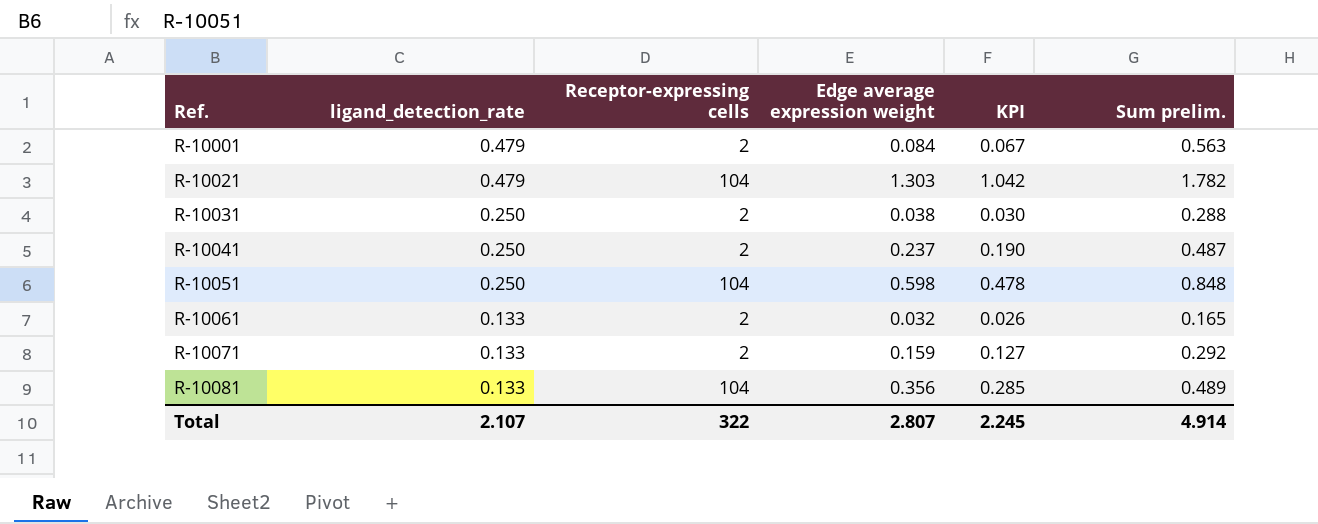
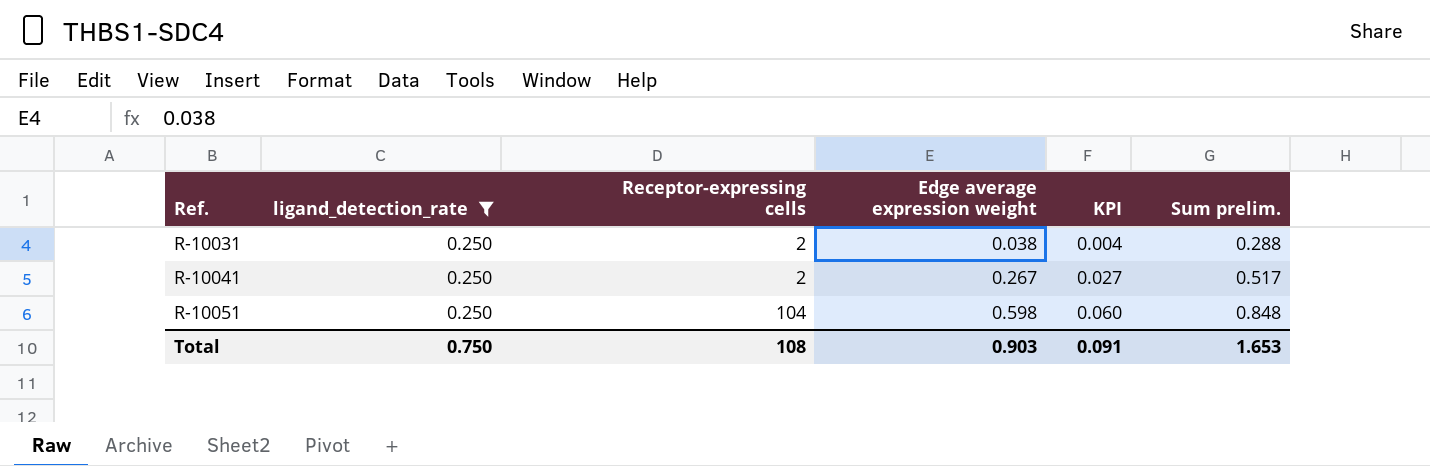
filter: none -> ligand_detection_rate = 0.250
column KPI | formula: [Edge average expression weight] * 0.8 -> [Edge average expression weight] * 0.1
R-10041 | Edge average expression weight: 0.237 -> 0.267
R-10041 | Sum prelim.: 0.487 -> 0.517
Total | ligand_detection_rate: 2.107 -> 0.750
Total | Receptor-expressing cells: 322 -> 108
Total | Edge average expression weight: 2.807 -> 0.903
Total | KPI: 2.245 -> 0.091
Total | Sum prelim.: 4.914 -> 1.653

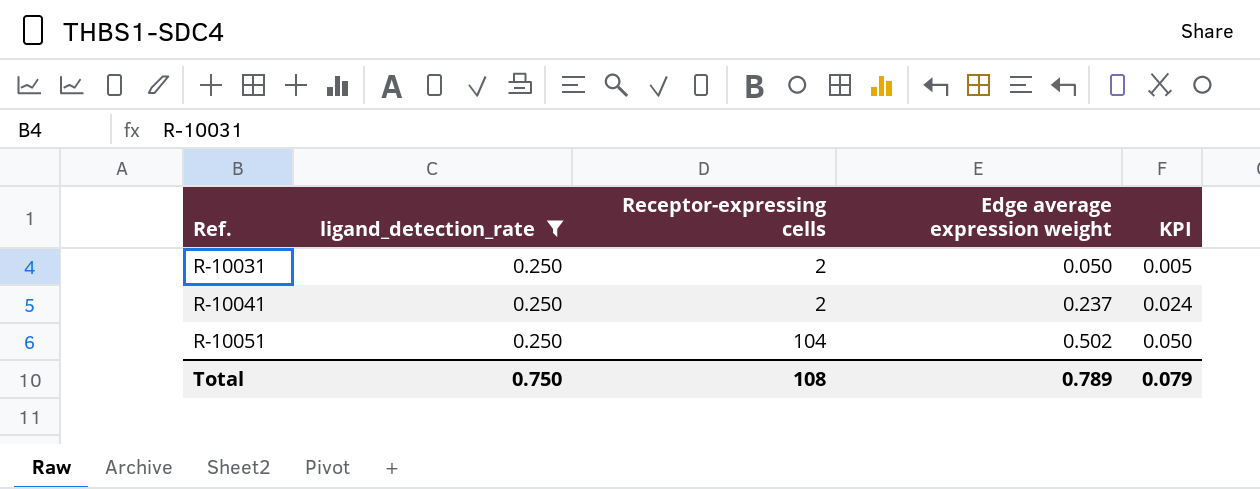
column Sum prelim. | formula: [ligand_detection_rate] + [Edge average expression weight] -> none
R-10031 | Edge average expression weight: 0.038 -> 0.050
R-10031 | KPI: 0.004 -> 0.005
R-10041 | Edge average expression weight: 0.267 -> 0.237
R-10041 | KPI: 0.027 -> 0.024
R-10051 | Edge average expression weight: 0.598 -> 0.502
R-10051 | KPI: 0.060 -> 0.050
Total | Edge average expression weight: 0.903 -> 0.789
Total | KPI: 0.091 -> 0.079

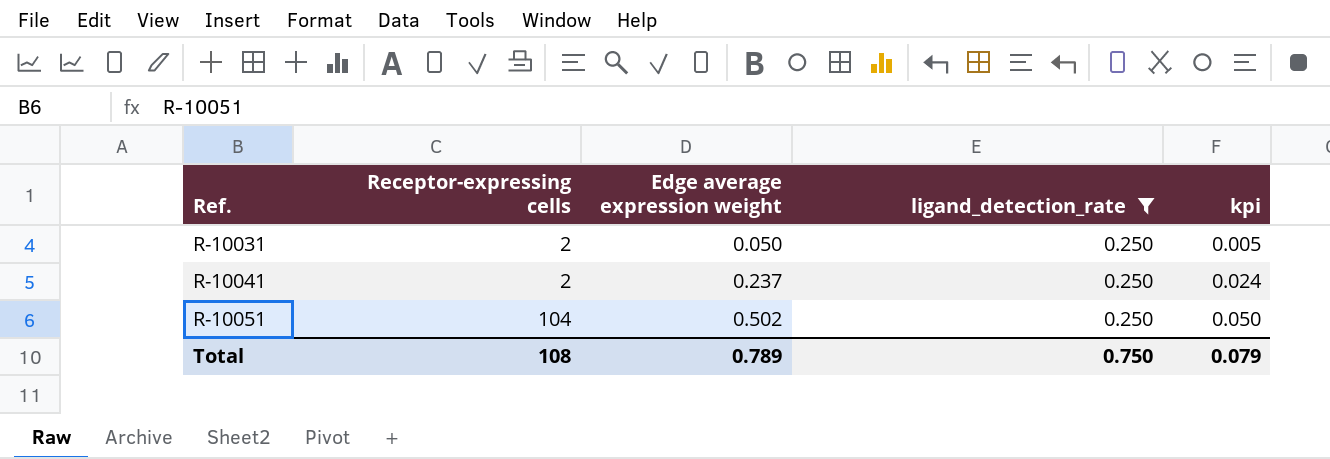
column ligand_detection_rate | position: 2 -> 4
column name: KPI -> kpi

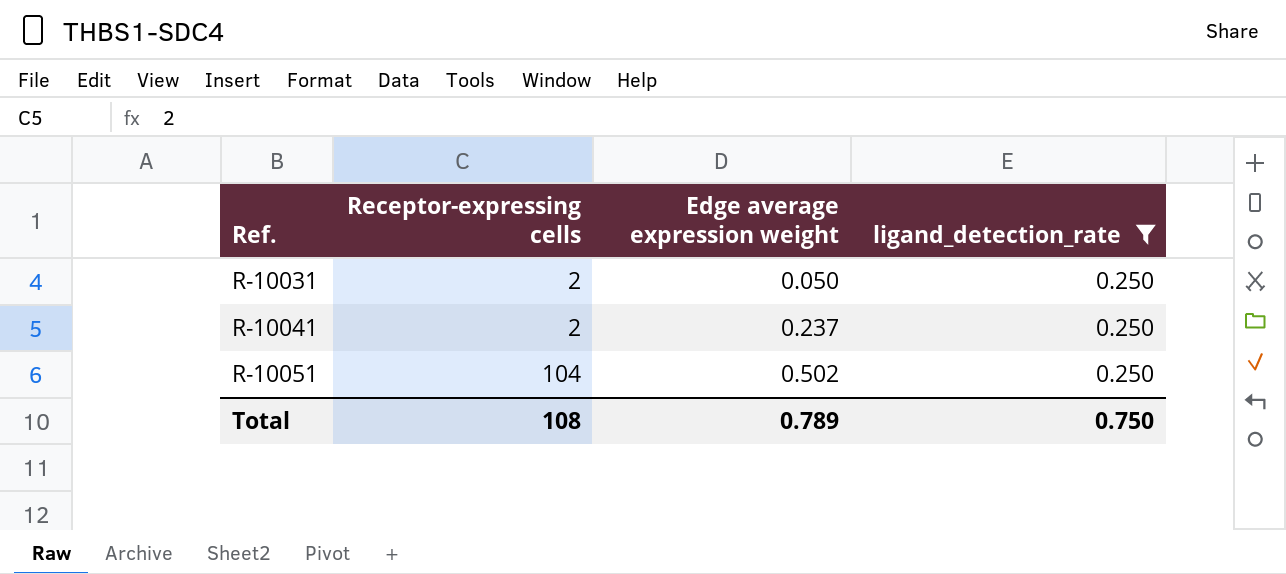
column kpi | formula: [Edge average expression weight] * 0.1 -> none

